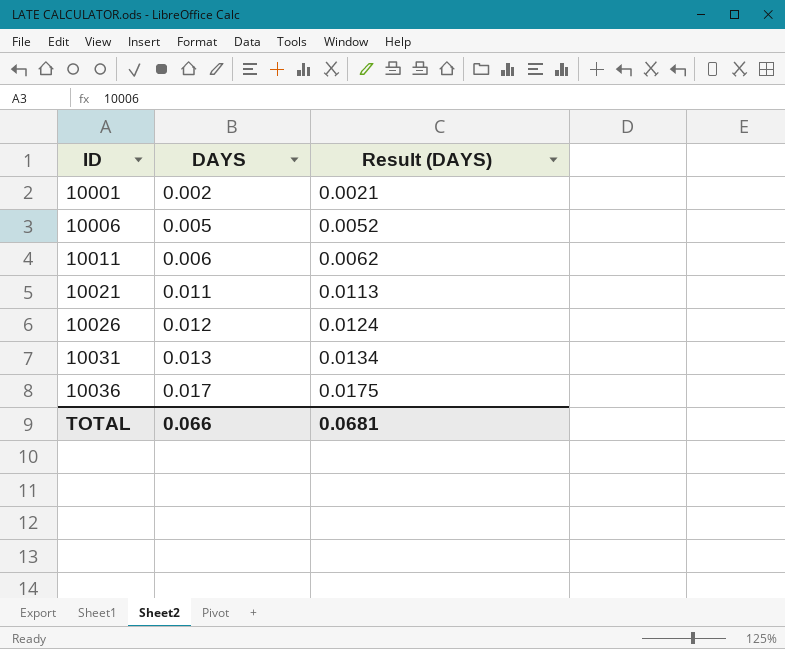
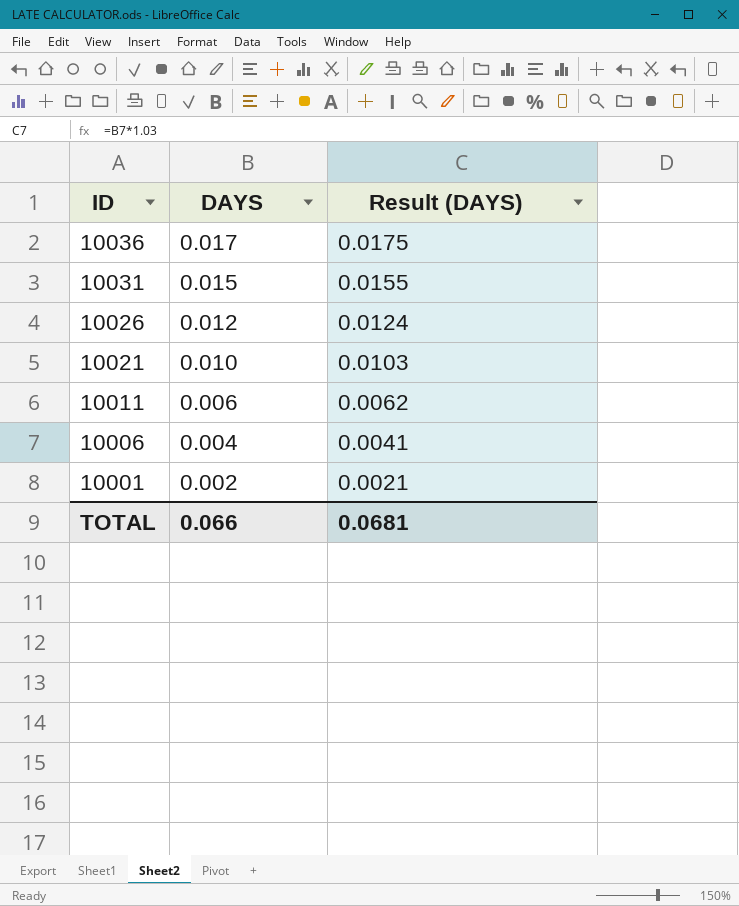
row order: ID ascending -> ID descending
10031 | DAYS: 0.013 -> 0.015
10031 | Result (DAYS): 0.0134 -> 0.0155
10021 | DAYS: 0.011 -> 0.010
10021 | Result (DAYS): 0.0113 -> 0.0103
10006 | DAYS: 0.005 -> 0.004
10006 | Result (DAYS): 0.0052 -> 0.0041

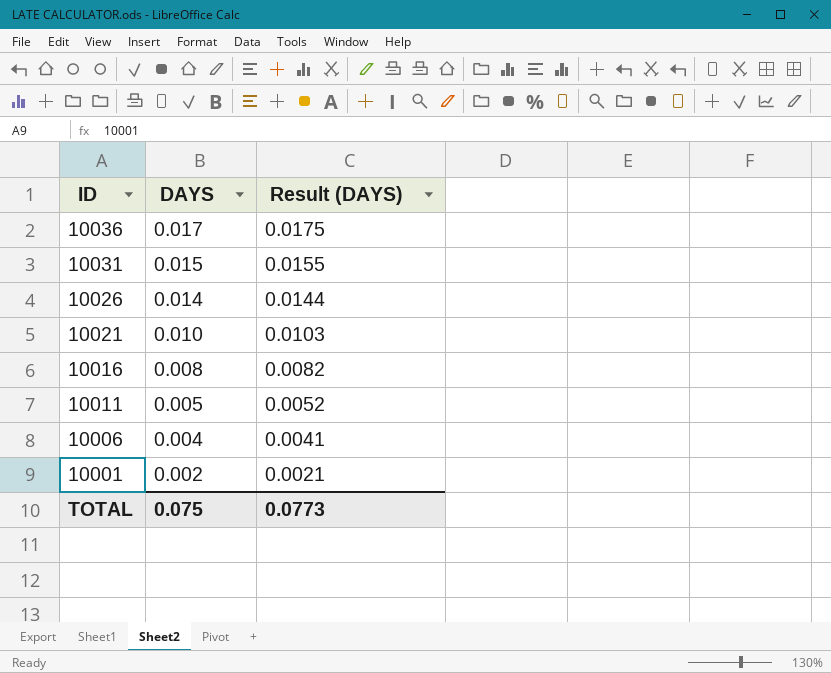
10026 | DAYS: 0.012 -> 0.014
10026 | Result (DAYS): 0.0124 -> 0.0144
row 10016: none -> 0.008 | 0.0082
10011 | DAYS: 0.006 -> 0.005
10011 | Result (DAYS): 0.0062 -> 0.0052
TOTAL | DAYS: 0.066 -> 0.075
TOTAL | Result (DAYS): 0.0681 -> 0.0773

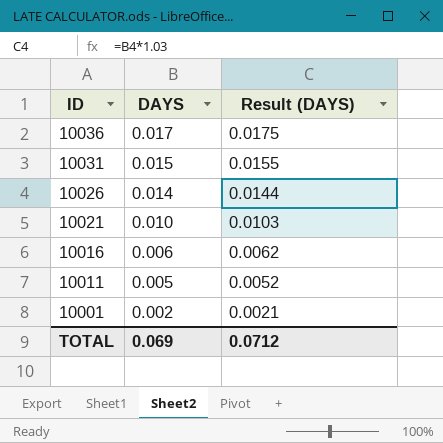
row 10006: 0.004 | 0.0041 -> none
10016 | DAYS: 0.008 -> 0.006
10016 | Result (DAYS): 0.0082 -> 0.0062
TOTAL | DAYS: 0.075 -> 0.069
TOTAL | Result (DAYS): 0.0773 -> 0.0712

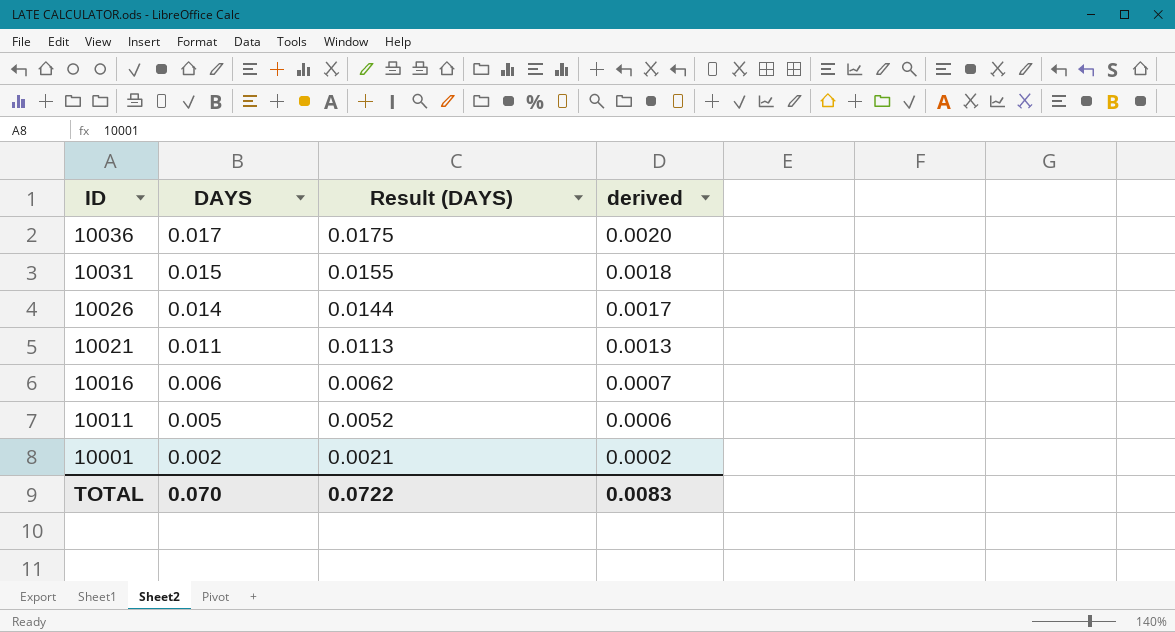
column derived | formula: none -> [DAYS] * 0.12
10021 | DAYS: 0.010 -> 0.011
10021 | Result (DAYS): 0.0103 -> 0.0113
TOTAL | DAYS: 0.069 -> 0.070
TOTAL | Result (DAYS): 0.0712 -> 0.0722

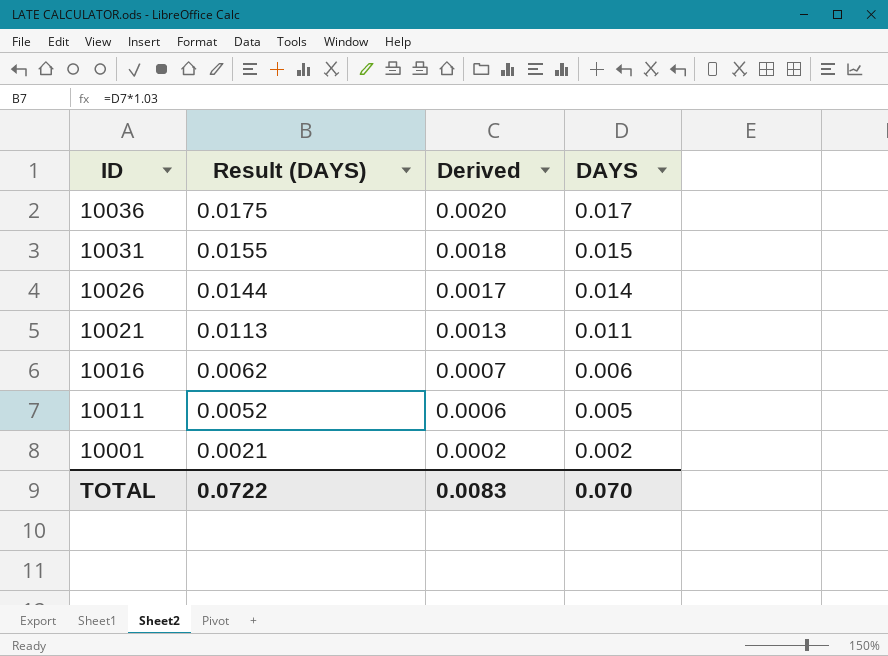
column name: derived -> Derived
column DAYS | position: 2 -> 4

